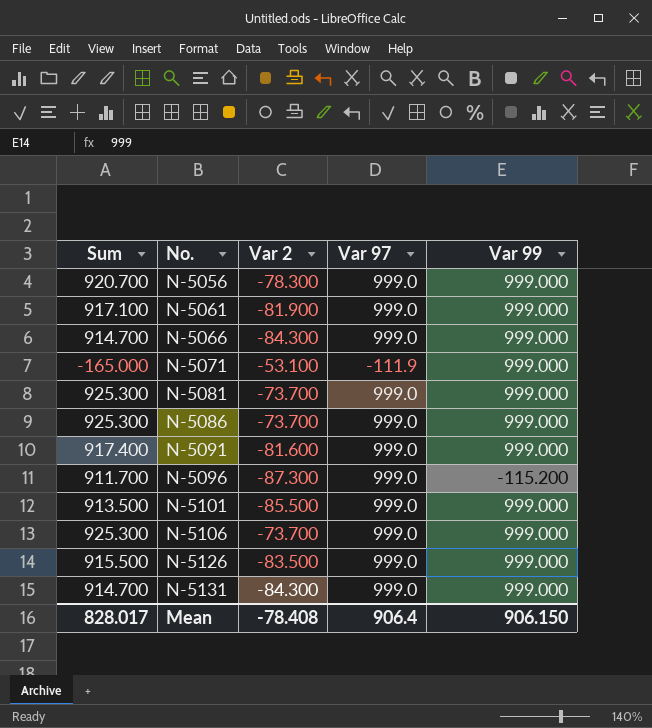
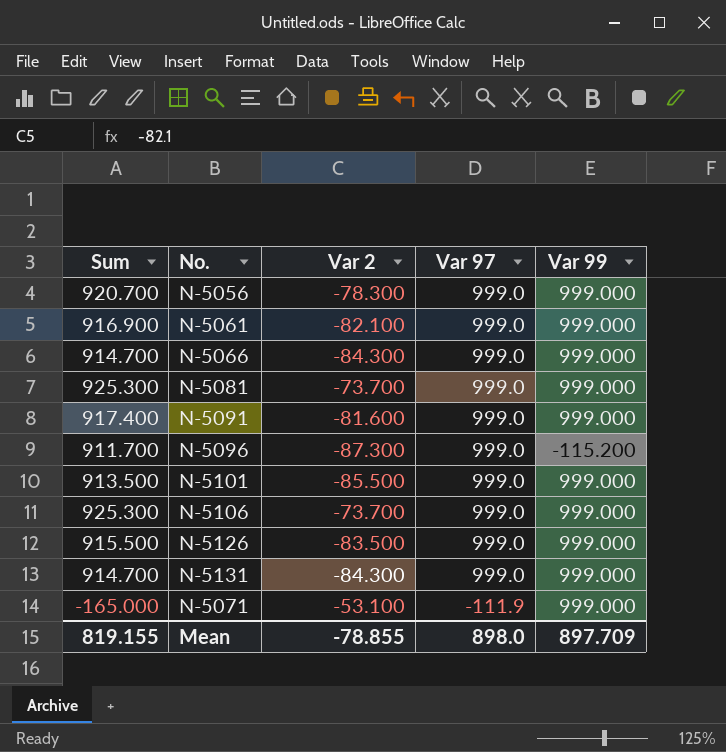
row order: No. ascending -> Var 97 descending
row N-5086: 925.300 | -73.700 | 999.0 | 999.000 -> none
N-5061 | Sum: 917.100 -> 916.900
N-5061 | Var 2: -81.900 -> -82.100
Mean | Sum: 828.017 -> 819.155
Mean | Var 2: -78.408 -> -78.855
Mean | Var 97: 906.4 -> 898.0
Mean | Var 99: 906.150 -> 897.709

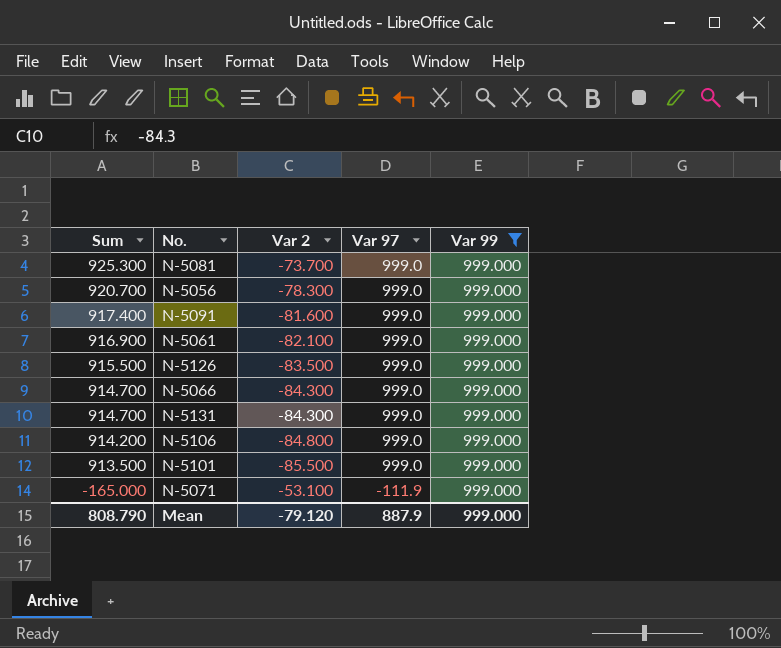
filter: none -> Var 99 = 999.000
row order: Var 97 descending -> Sum descending
N-5106 | Sum: 925.300 -> 914.200
N-5106 | Var 2: -73.700 -> -84.800
Mean | Sum: 819.155 -> 808.790
Mean | Var 2: -78.855 -> -79.120
Mean | Var 97: 898.0 -> 887.9
Mean | Var 99: 897.709 -> 999.000

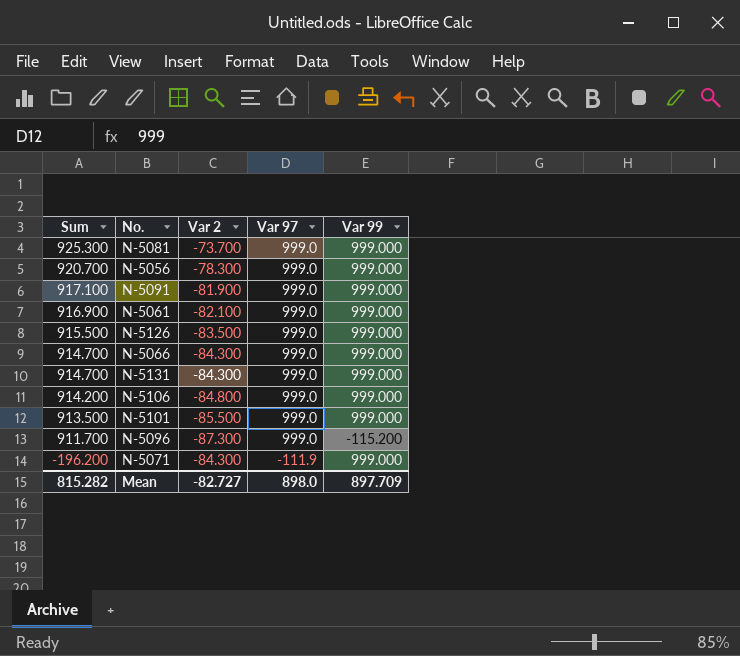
filter: Var 99 = 999.000 -> none
N-5091 | Sum: 917.400 -> 917.100
N-5091 | Var 2: -81.600 -> -81.900
N-5071 | Sum: -165.000 -> -196.200
N-5071 | Var 2: -53.100 -> -84.300
Mean | Sum: 808.790 -> 815.282
Mean | Var 2: -79.120 -> -82.727
Mean | Var 97: 887.9 -> 898.0
Mean | Var 99: 999.000 -> 897.709

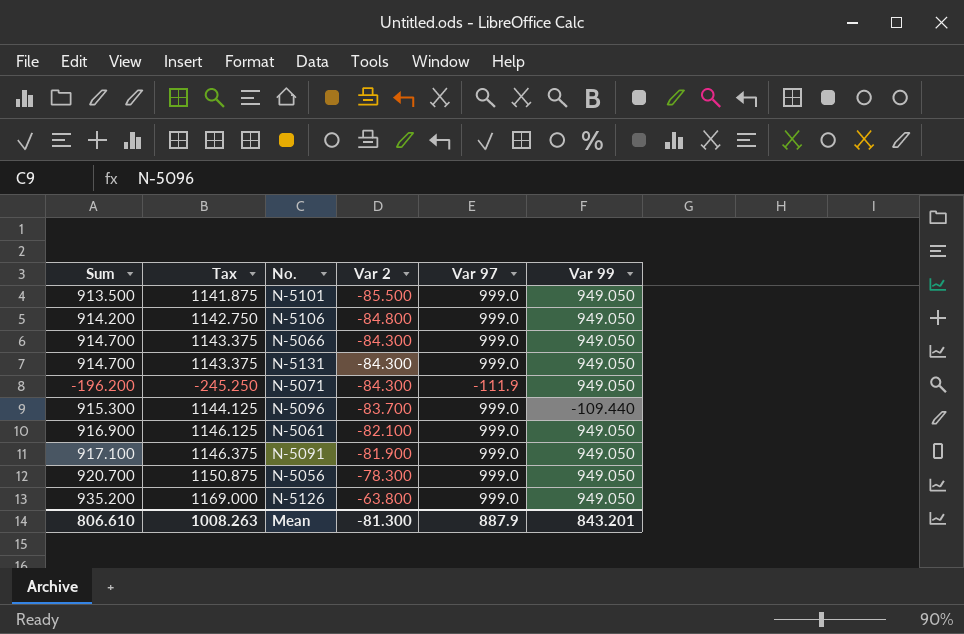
row order: Sum descending -> Var 2 ascending
column Tax | formula: none -> [Sum] * 1.25
row N-5081: 925.300 | -73.700 | 999.0 | 999.000 -> none
N-5101 | Var 99: 999.000 -> 949.050
N-5106 | Var 99: 999.000 -> 949.050
N-5066 | Var 99: 999.000 -> 949.050
N-5131 | Var 99: 999.000 -> 949.050
N-5071 | Var 99: 999.000 -> 949.050
N-5096 | Sum: 911.700 -> 915.300
N-5096 | Var 2: -87.300 -> -83.700
N-5096 | Var 99: -115.200 -> -109.440
N-5061 | Var 99: 999.000 -> 949.050
N-5091 | Var 99: 999.000 -> 949.050
N-5056 | Var 99: 999.000 -> 949.050
N-5126 | Sum: 915.500 -> 935.200
N-5126 | Var 2: -83.500 -> -63.800
N-5126 | Var 99: 999.000 -> 949.050
Mean | Sum: 815.282 -> 806.610
Mean | Var 2: -82.727 -> -81.300
Mean | Var 97: 898.0 -> 887.9
Mean | Var 99: 897.709 -> 843.201

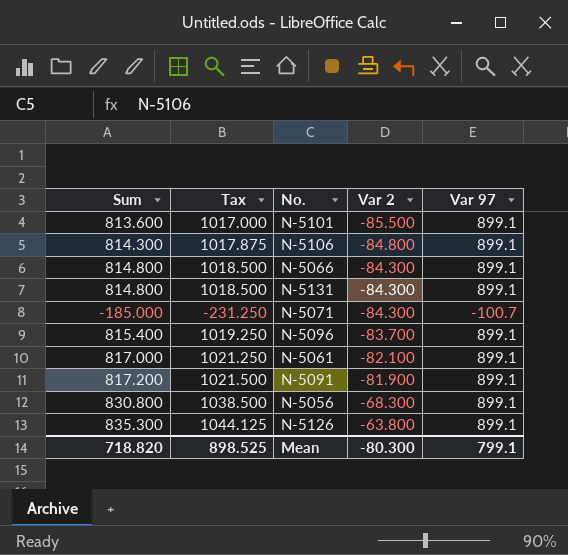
column Var 99 | position: 6 -> none
N-5101 | Sum: 913.500 -> 813.600
N-5101 | Tax: 1141.875 -> 1017.000
N-5101 | Var 97: 999.0 -> 899.1
N-5106 | Sum: 914.200 -> 814.300
N-5106 | Tax: 1142.750 -> 1017.875
N-5106 | Var 97: 999.0 -> 899.1
N-5066 | Sum: 914.700 -> 814.800
N-5066 | Tax: 1143.375 -> 1018.500
N-5066 | Var 97: 999.0 -> 899.1
N-5131 | Sum: 914.700 -> 814.800
N-5131 | Tax: 1143.375 -> 1018.500
N-5131 | Var 97: 999.0 -> 899.1
N-5071 | Sum: -196.200 -> -185.000
N-5071 | Tax: -245.250 -> -231.250
N-5071 | Var 97: -111.9 -> -100.7
N-5096 | Sum: 915.300 -> 815.400
N-5096 | Tax: 1144.125 -> 1019.250
N-5096 | Var 97: 999.0 -> 899.1
N-5061 | Sum: 916.900 -> 817.000
N-5061 | Tax: 1146.125 -> 1021.250
N-5061 | Var 97: 999.0 -> 899.1
N-5091 | Sum: 917.100 -> 817.200
N-5091 | Tax: 1146.375 -> 1021.500
N-5091 | Var 97: 999.0 -> 899.1
N-5056 | Sum: 920.700 -> 830.800
N-5056 | Tax: 1150.875 -> 1038.500
N-5056 | Var 2: -78.300 -> -68.300
N-5056 | Var 97: 999.0 -> 899.1
N-5126 | Sum: 935.200 -> 835.300
N-5126 | Tax: 1169.000 -> 1044.125
N-5126 | Var 97: 999.0 -> 899.1
Mean | Sum: 806.610 -> 718.820
Mean | Tax: 1008.263 -> 898.525
Mean | Var 2: -81.300 -> -80.300
Mean | Var 97: 887.9 -> 799.1

